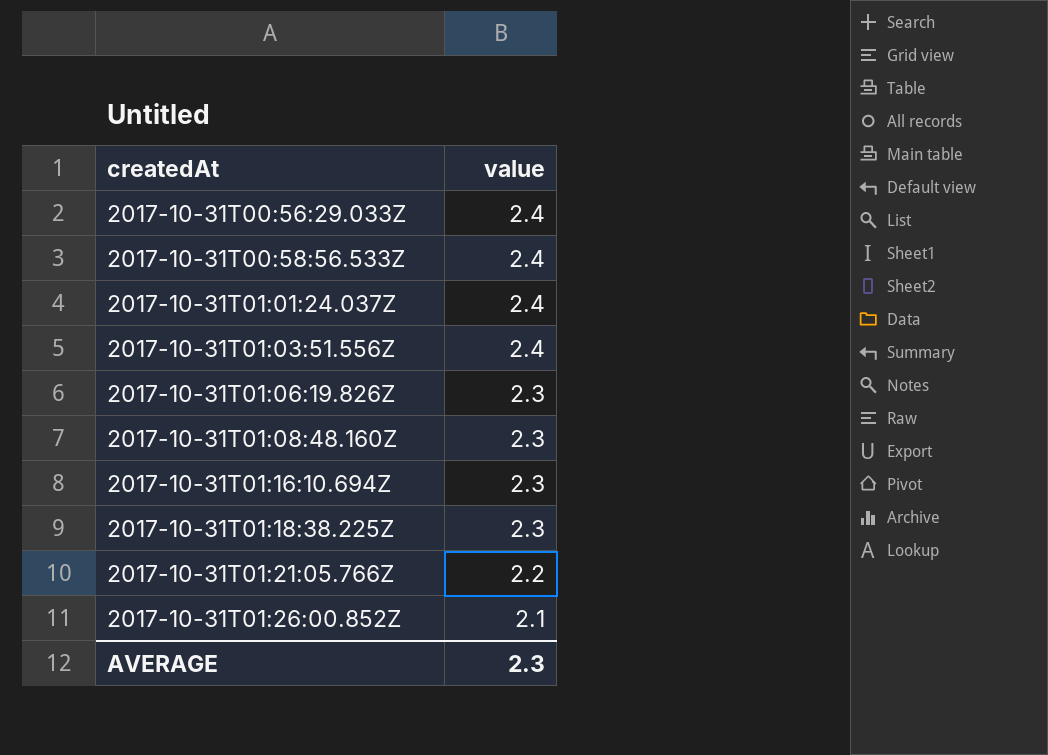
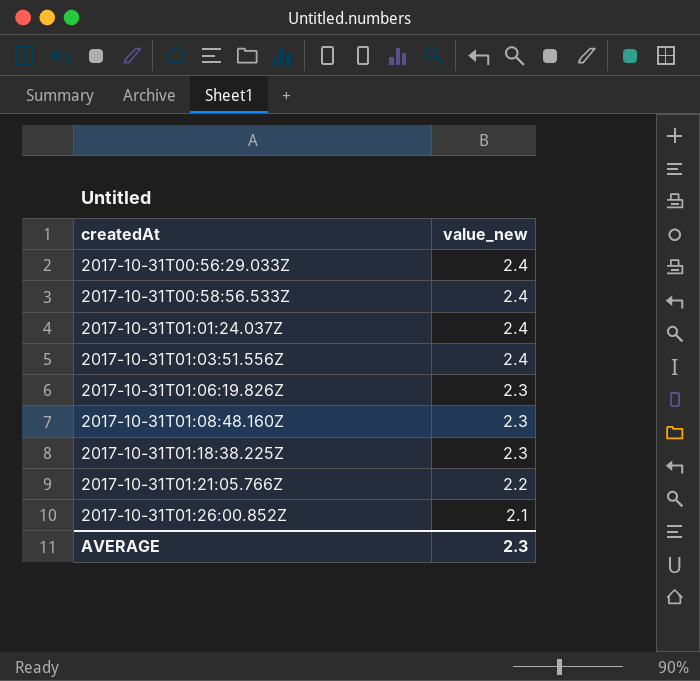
column name: value -> value_new
row 2017-10-31T01:16:10.694Z: 2.3 -> none

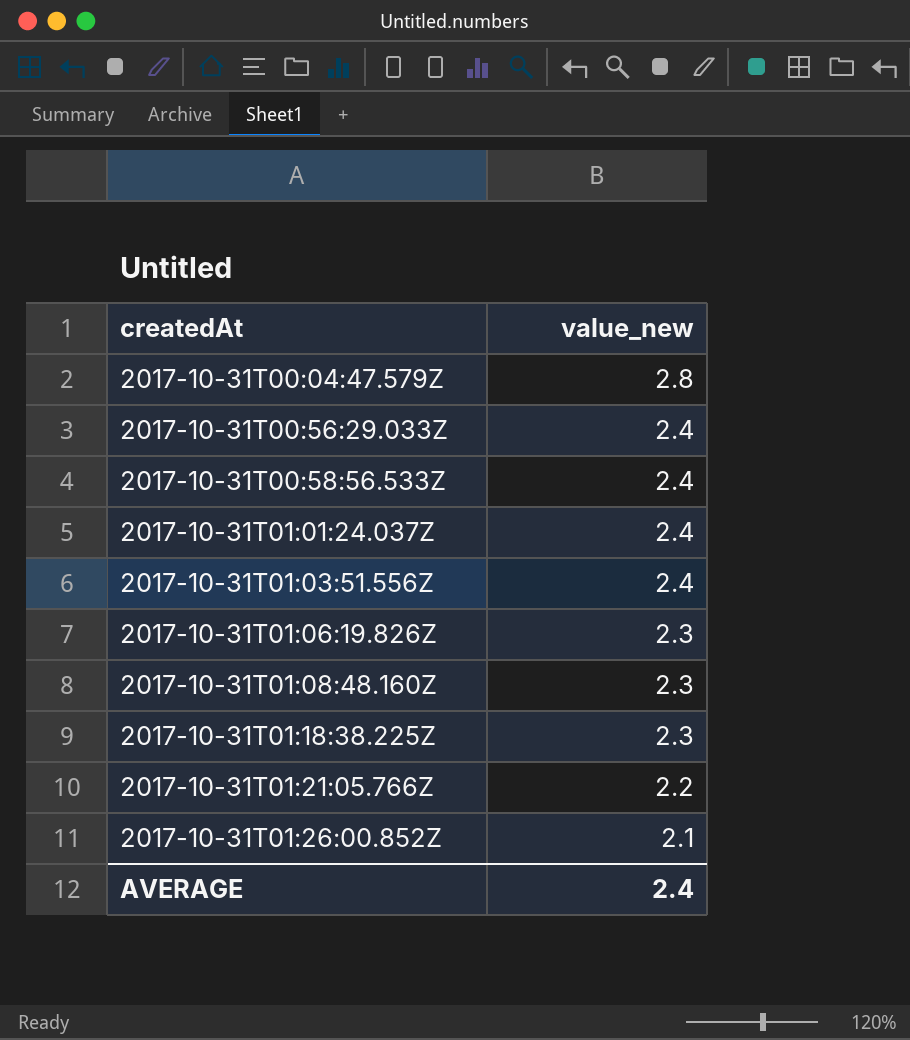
row 2017-10-31T00:04:47.579Z: none -> 2.8
AVERAGE | value_new: 2.3 -> 2.4

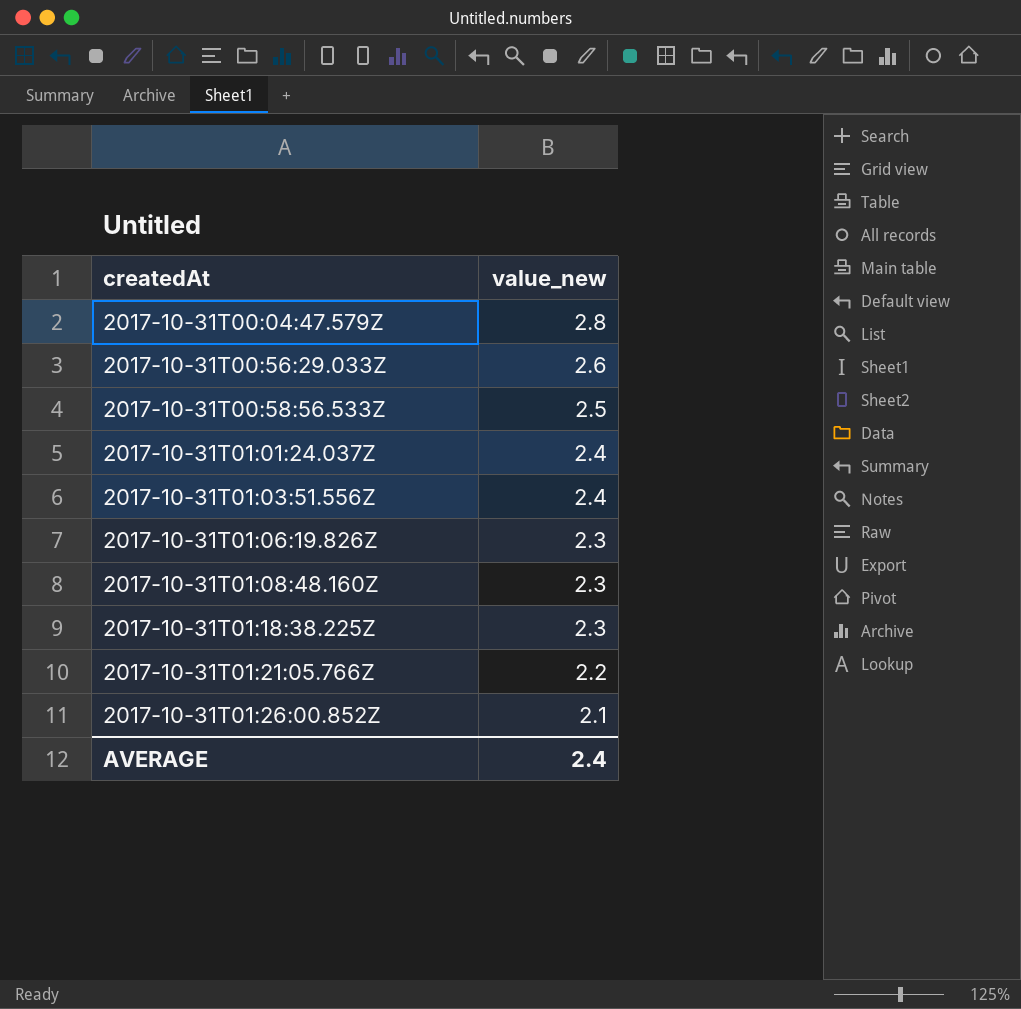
2017-10-31T00:56:29.033Z | value_new: 2.4 -> 2.6
2017-10-31T00:58:56.533Z | value_new: 2.4 -> 2.5

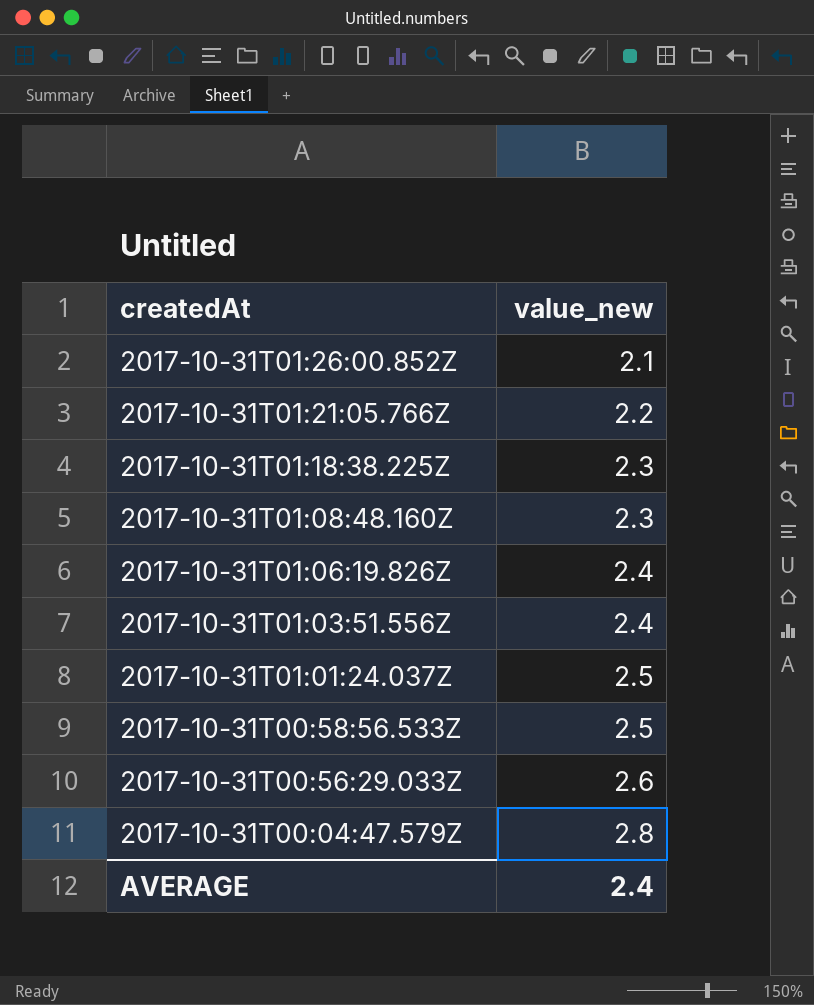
row order: createdAt ascending -> createdAt descending
2017-10-31T01:06:19.826Z | value_new: 2.3 -> 2.4
2017-10-31T01:01:24.037Z | value_new: 2.4 -> 2.5

